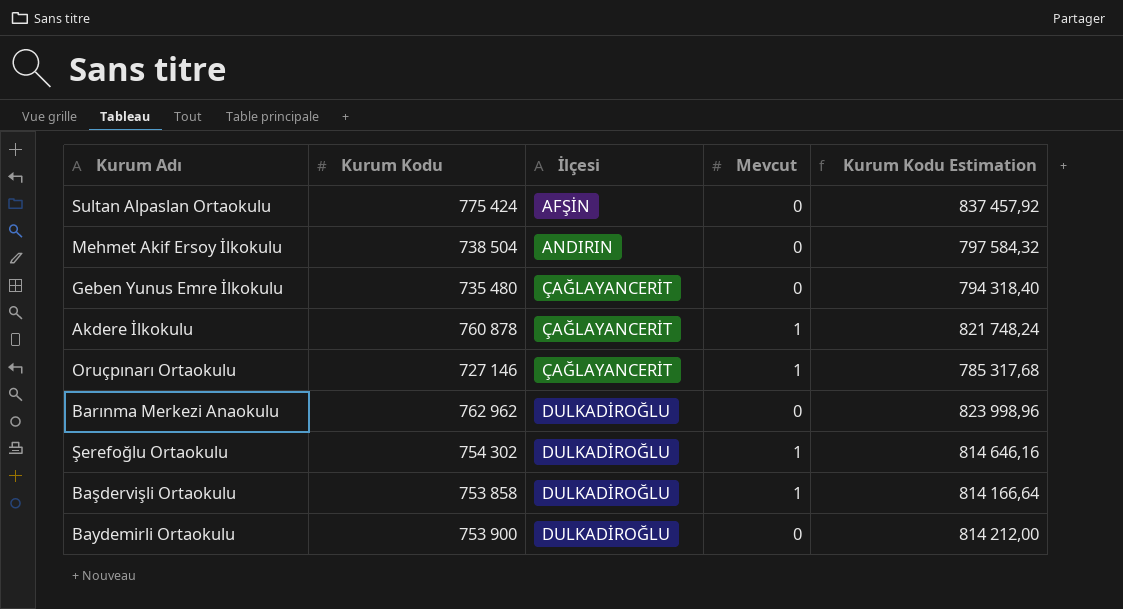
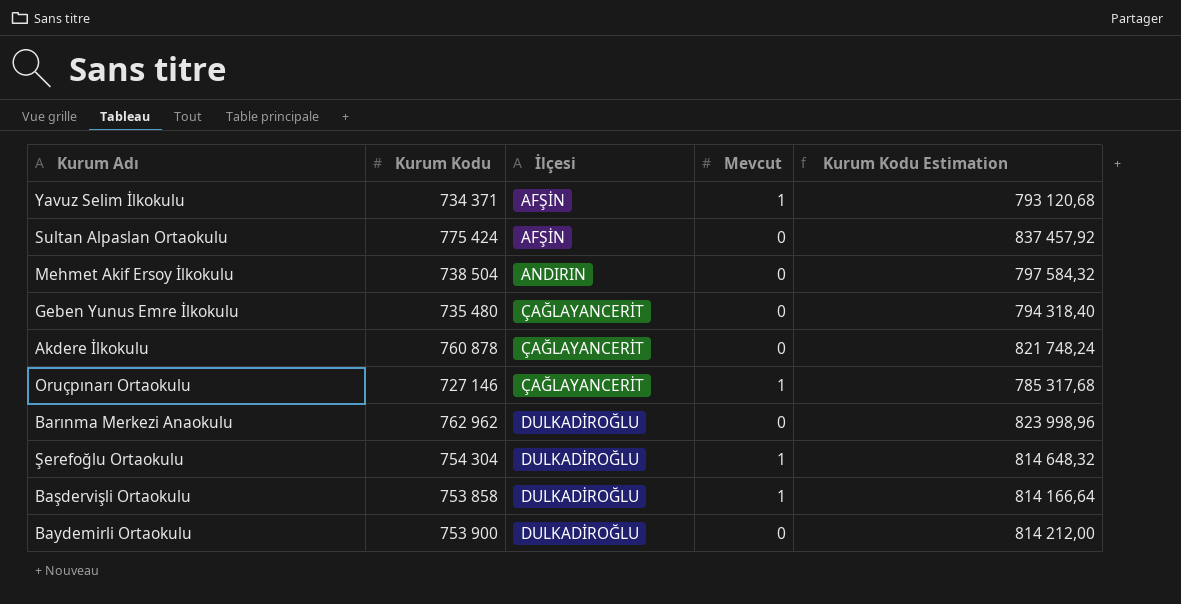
row Yavuz Selim İlkokulu: none -> 734 371 | AFŞİN | 1 | 793 120,68
Akdere İlkokulu | Mevcut: 1 -> 0
Şerefoğlu Ortaokulu | Kurum Kodu: 754 302 -> 754 304
Şerefoğlu Ortaokulu | Kurum Kodu Estimation: 814 646,16 -> 814 648,32

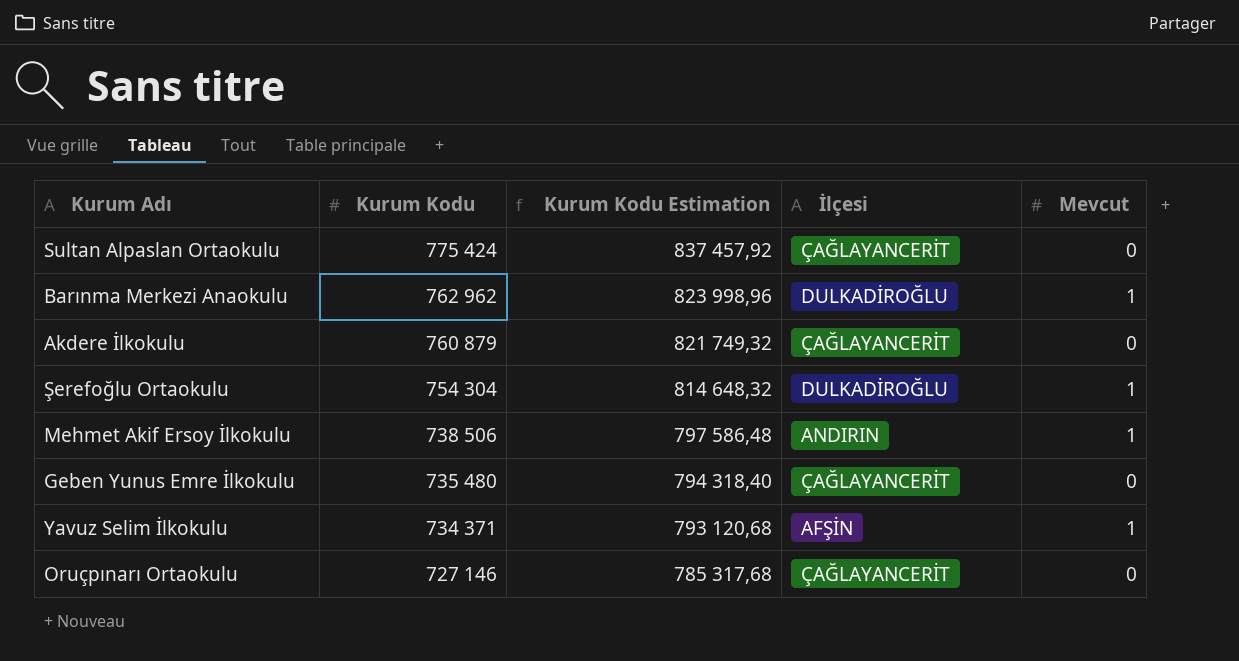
row order: İlçesi ascending -> Kurum Kodu descending
column Kurum Kodu Estimation | position: 5 -> 3
row Başdervişli Ortaokulu: 753 858 | DULKADİROĞLU | 1 | 814 166,64 -> none
row Baydemirli Ortaokulu: 753 900 | DULKADİROĞLU | 0 | 814 212,00 -> none
Sultan Alpaslan Ortaokulu | İlçesi: AFŞİN -> ÇAĞLAYANCERİT
Barınma Merkezi Anaokulu | Mevcut: 0 -> 1
Akdere İlkokulu | Kurum Kodu: 760 878 -> 760 879
Akdere İlkokulu | Kurum Kodu Estimation: 821 748,24 -> 821 749,32
Mehmet Akif Ersoy İlkokulu | Kurum Kodu: 738 504 -> 738 506
Mehmet Akif Ersoy İlkokulu | Kurum Kodu Estimation: 797 584,32 -> 797 586,48
Mehmet Akif Ersoy İlkokulu | Mevcut: 0 -> 1
Oruçpınarı Ortaokulu | Mevcut: 1 -> 0

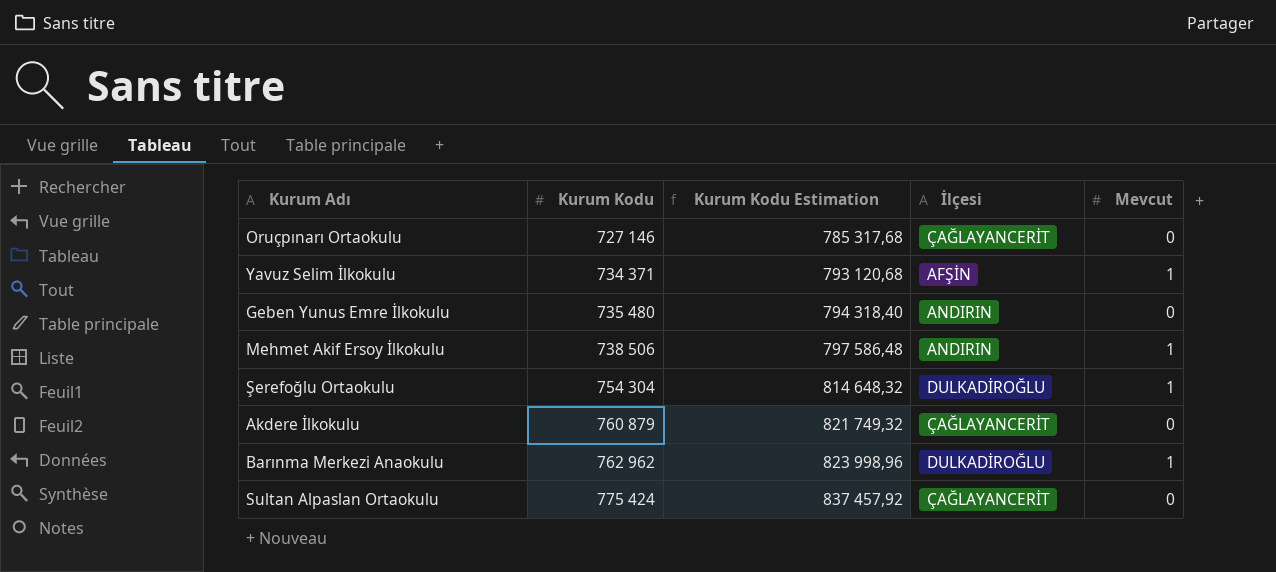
row order: Kurum Kodu descending -> Kurum Kodu ascending
Geben Yunus Emre İlkokulu | İlçesi: ÇAĞLAYANCERİT -> ANDIRIN

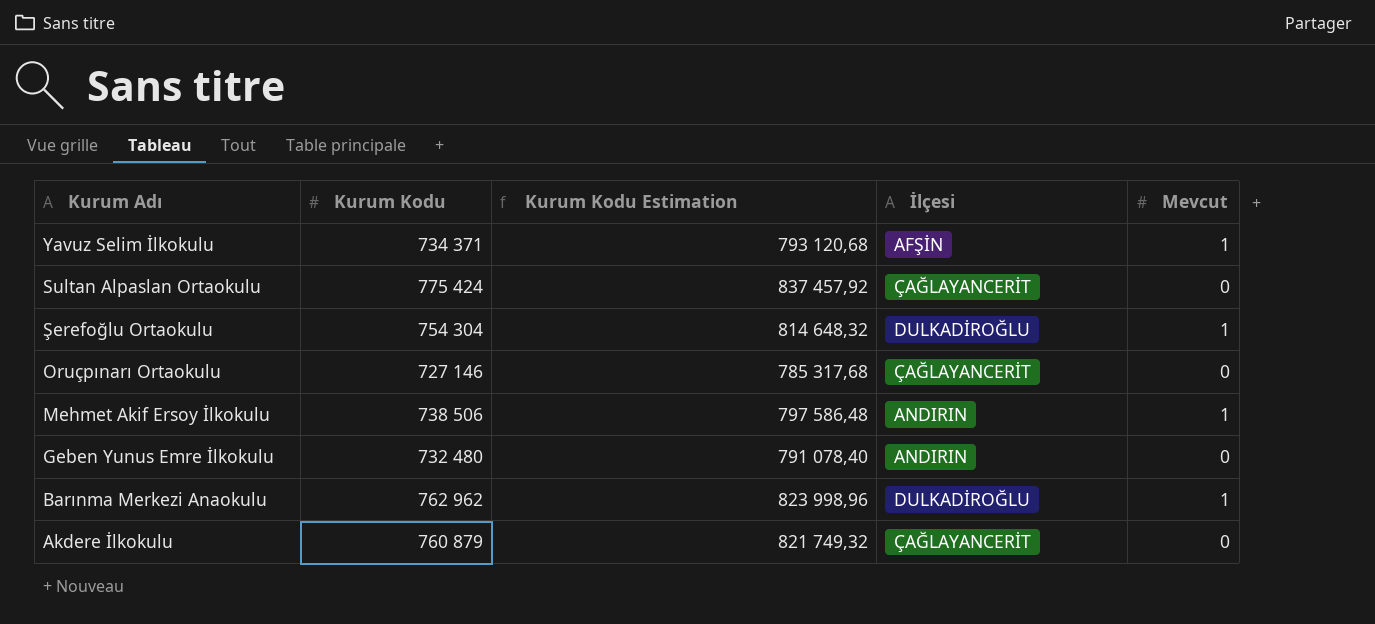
row order: Kurum Kodu ascending -> Kurum Adı descending
Geben Yunus Emre İlkokulu | Kurum Kodu: 735 480 -> 732 480
Geben Yunus Emre İlkokulu | Kurum Kodu Estimation: 794 318,40 -> 791 078,40

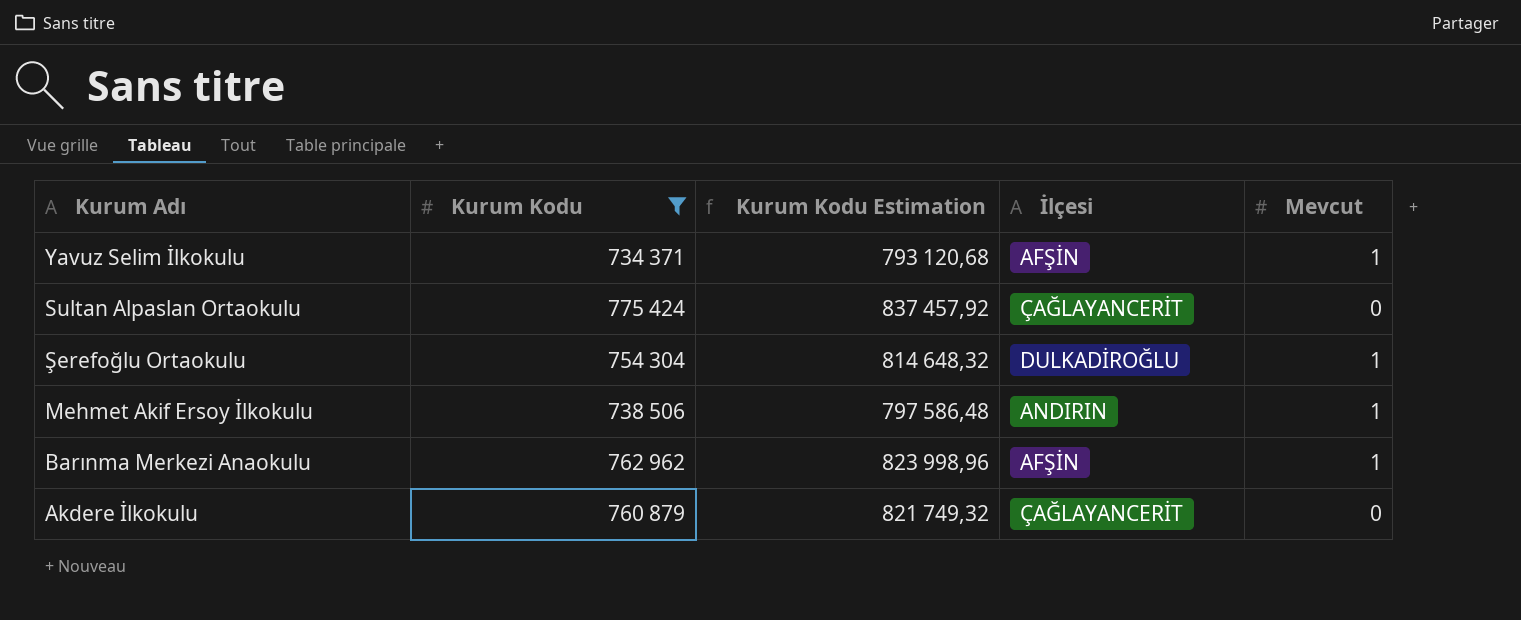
filter: none -> Kurum Kodu >= 734 371
Barınma Merkezi Anaokulu | İlçesi: DULKADİROĞLU -> AFŞİN

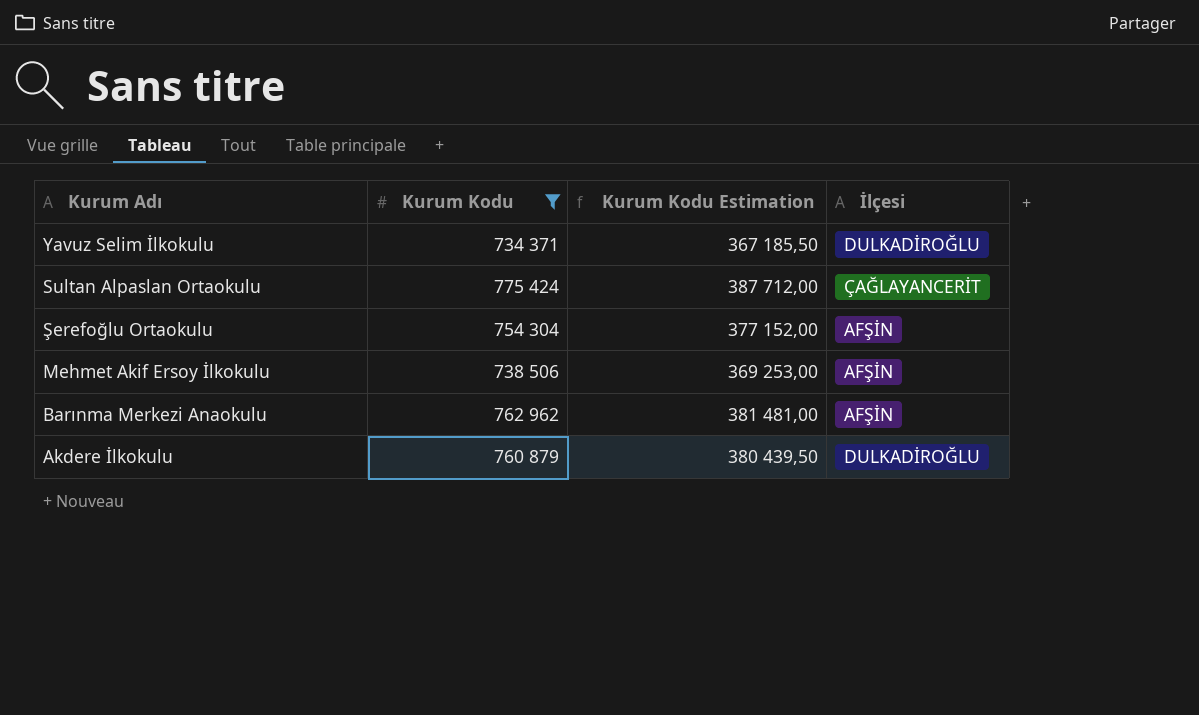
column Mevcut | position: 5 -> none
column Kurum Kodu Estimation | formula: [Kurum Kodu] * 1,08 -> [Kurum Kodu] * 0,5
Yavuz Selim İlkokulu | İlçesi: AFŞİN -> DULKADİROĞLU
Şerefoğlu Ortaokulu | İlçesi: DULKADİROĞLU -> AFŞİN
Mehmet Akif Ersoy İlkokulu | İlçesi: ANDIRIN -> AFŞİN
Akdere İlkokulu | İlçesi: ÇAĞLAYANCERİT -> DULKADİROĞLU

